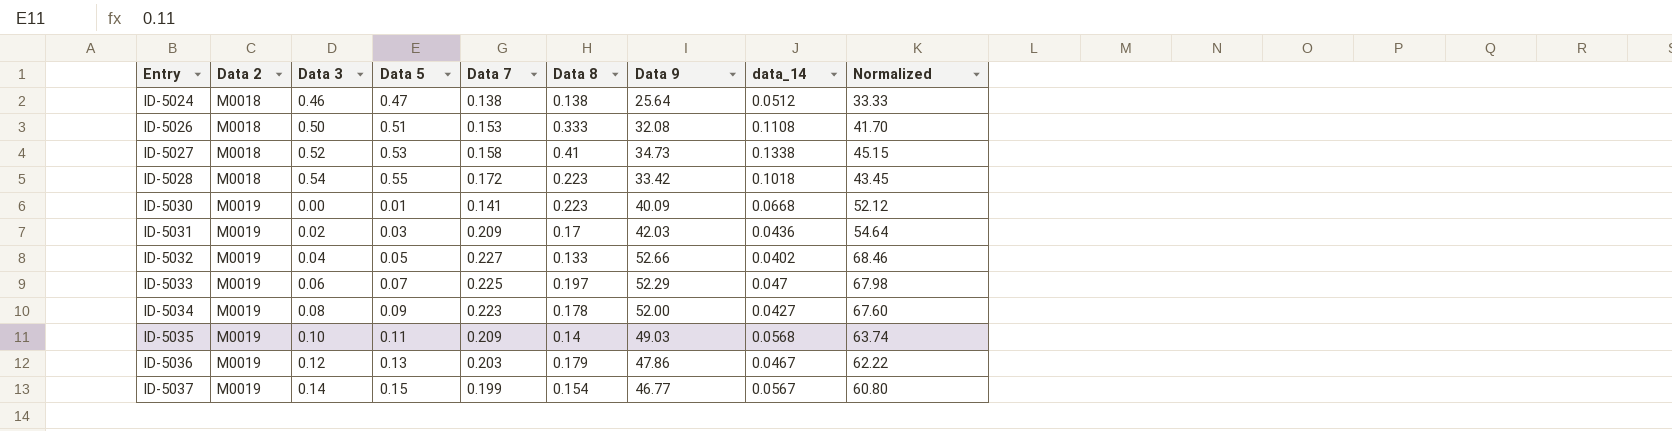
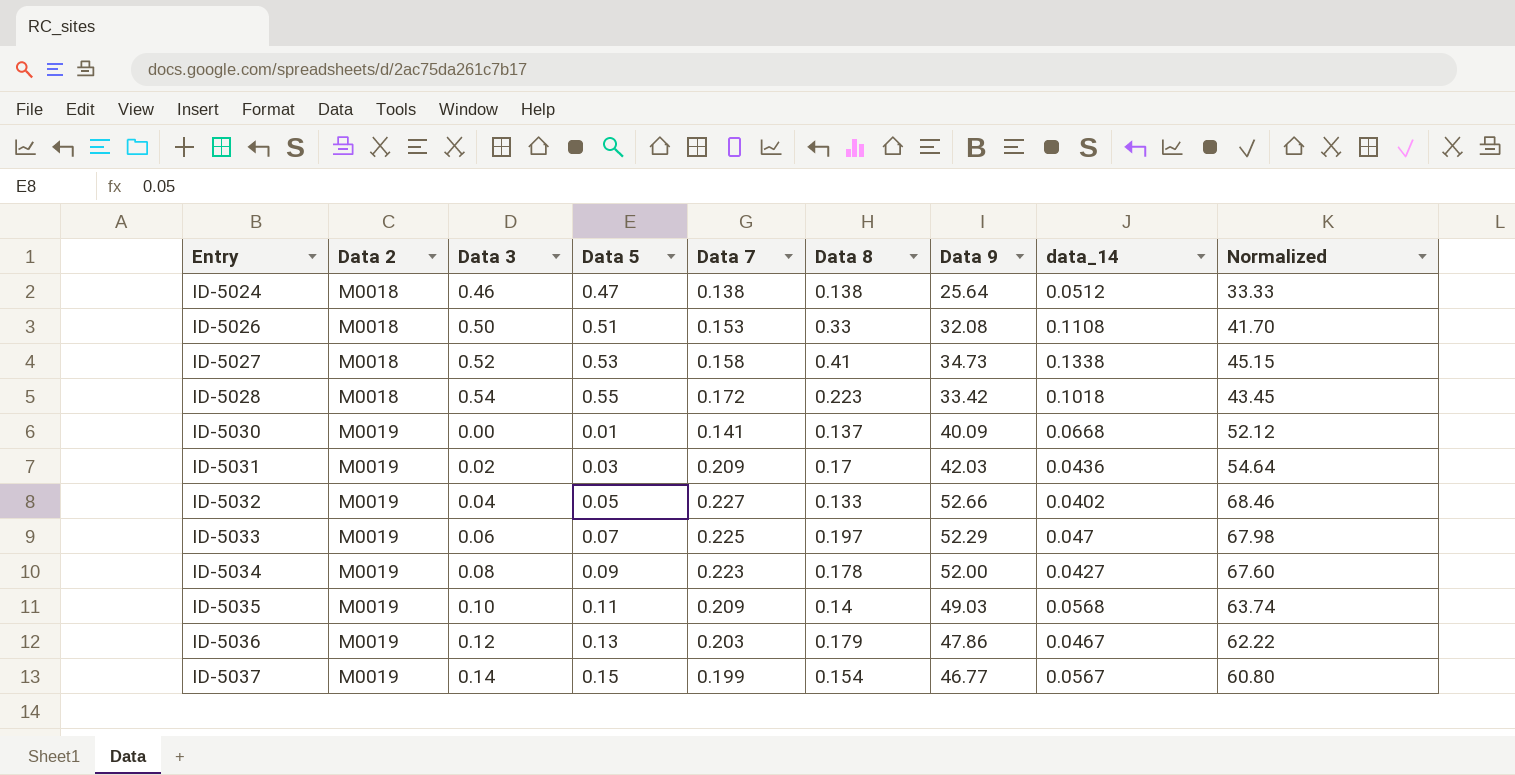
ID-5026 | Data 8: 0.333 -> 0.33
ID-5030 | Data 8: 0.223 -> 0.137

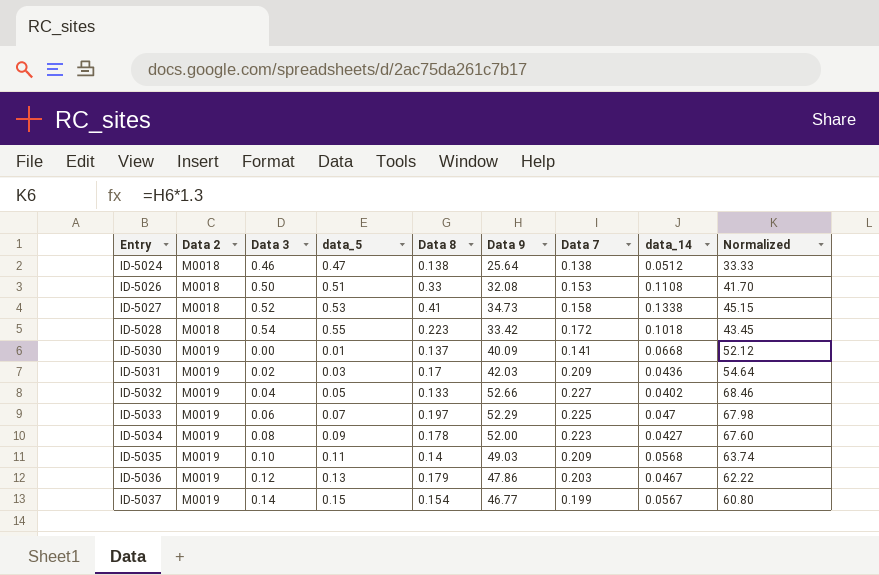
column name: Data 5 -> data_5
column Data 7 | position: 5 -> 7

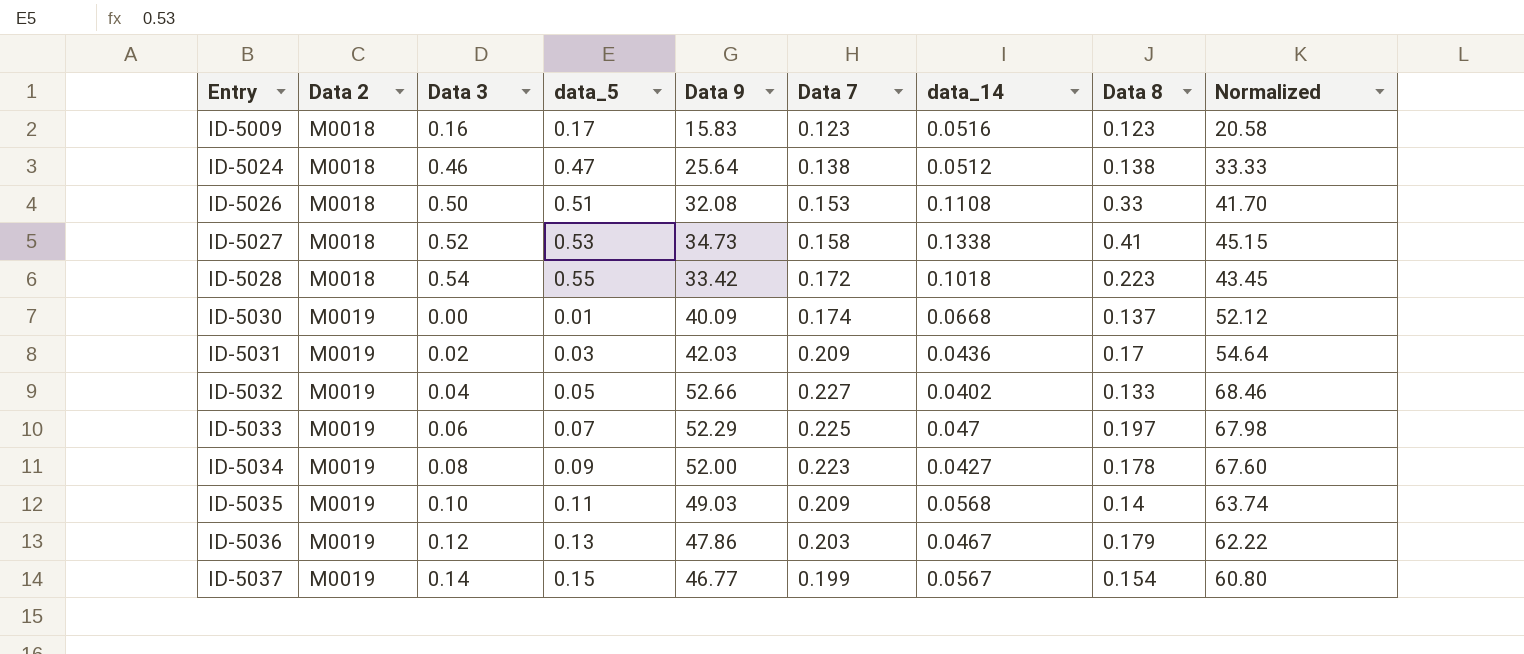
column Data 8 | position: 5 -> 8
row ID-5009: none -> M0018 | 0.16 | 0.17 | 15.83 | 0.123 | 0.0516 | 0.123 | 20.58
ID-5030 | Data 7: 0.141 -> 0.174

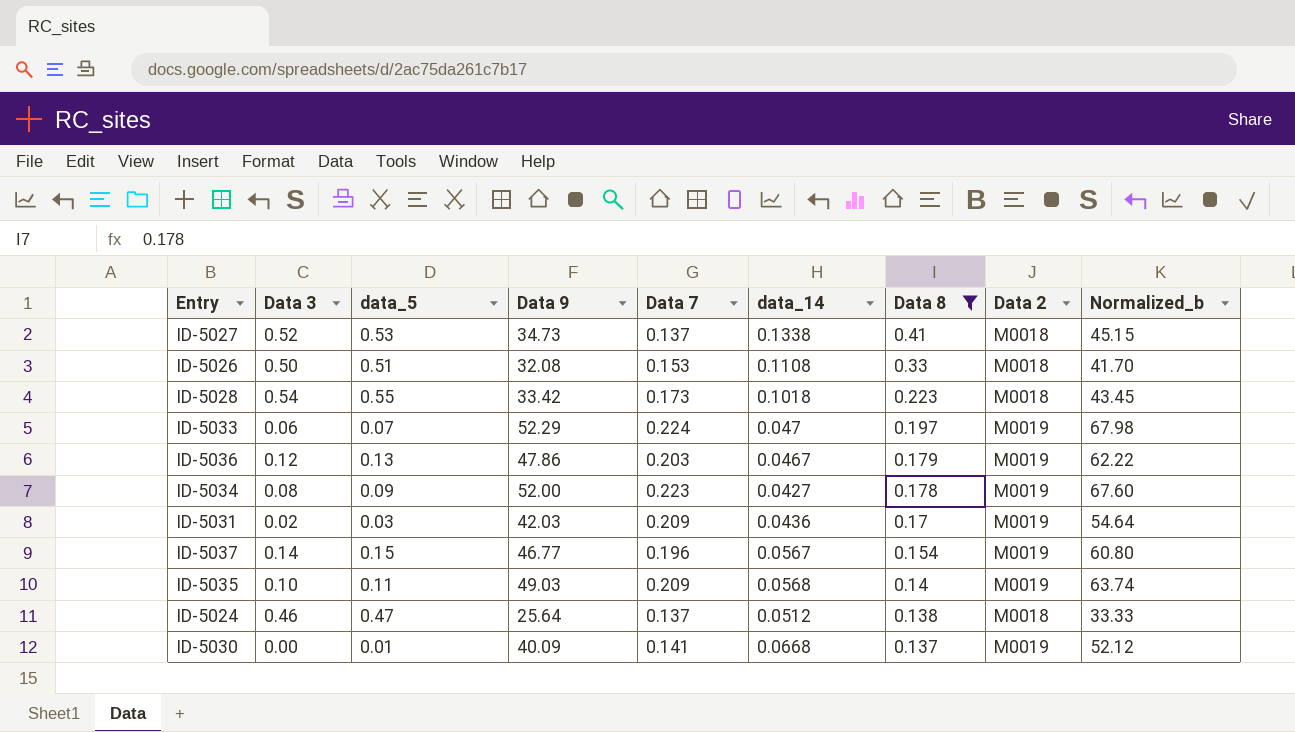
filter: none -> Data 8 >= 0.137
row order: Entry ascending -> Data 8 descending
column Data 2 | position: 2 -> 8
column name: Normalized -> Normalized_b
ID-5027 | Data 7: 0.158 -> 0.137
ID-5028 | Data 7: 0.172 -> 0.173
ID-5033 | Data 7: 0.225 -> 0.224
ID-5037 | Data 7: 0.199 -> 0.196
ID-5024 | Data 7: 0.138 -> 0.137
ID-5030 | Data 7: 0.174 -> 0.141

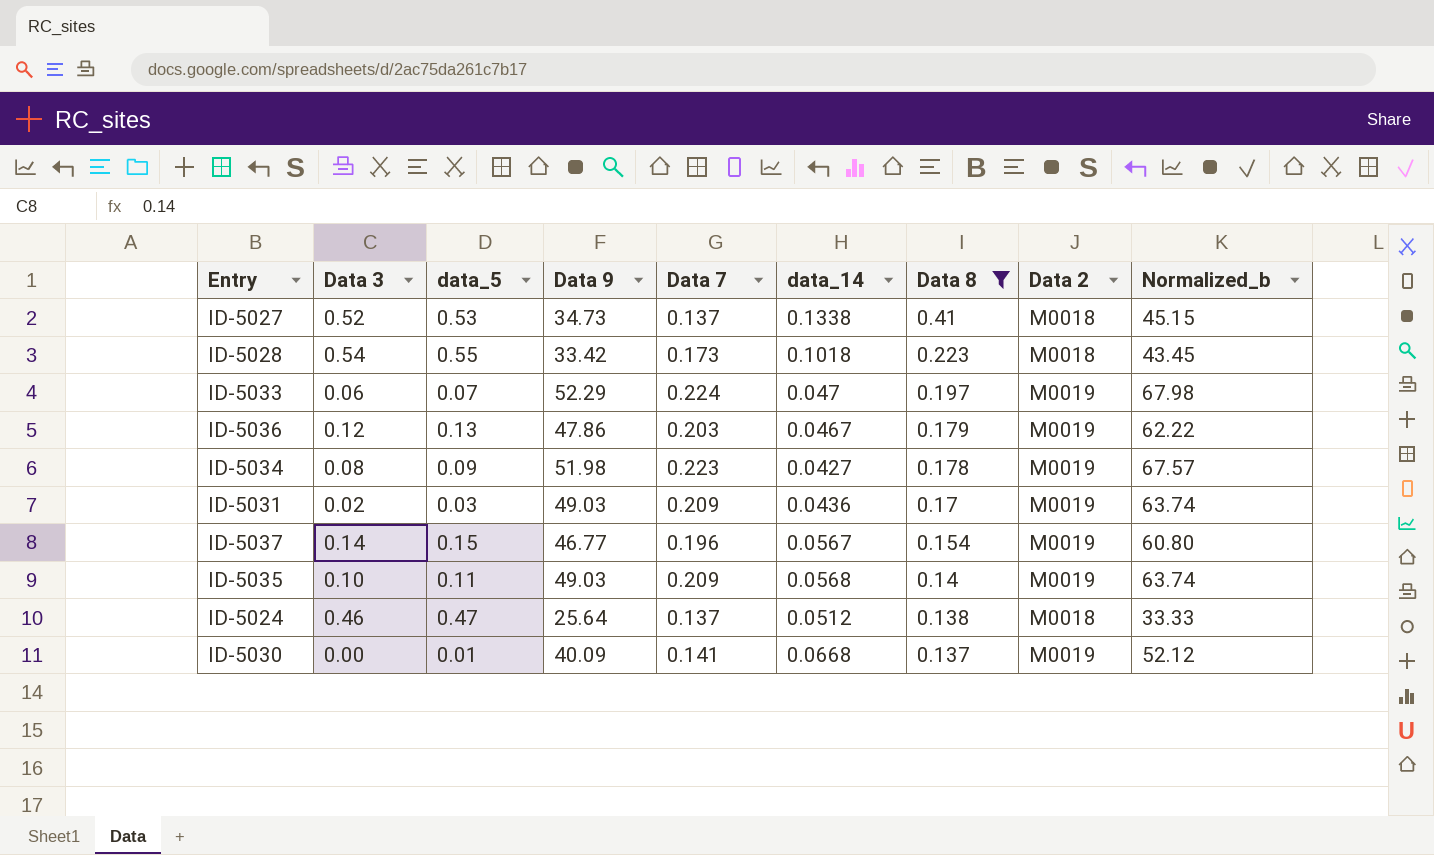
row ID-5026: 0.50 | 0.51 | 32.08 | 0.153 | 0.1108 | 0.33 | M0018 | 41.70 -> none
ID-5034 | Data 9: 52.00 -> 51.98
ID-5034 | Normalized_b: 67.60 -> 67.57
ID-5031 | Data 9: 42.03 -> 49.03
ID-5031 | Normalized_b: 54.64 -> 63.74

